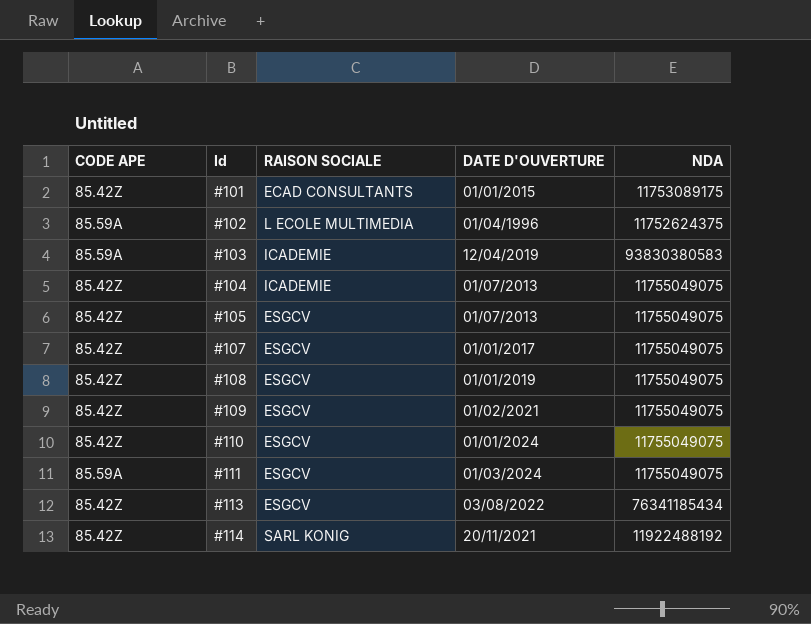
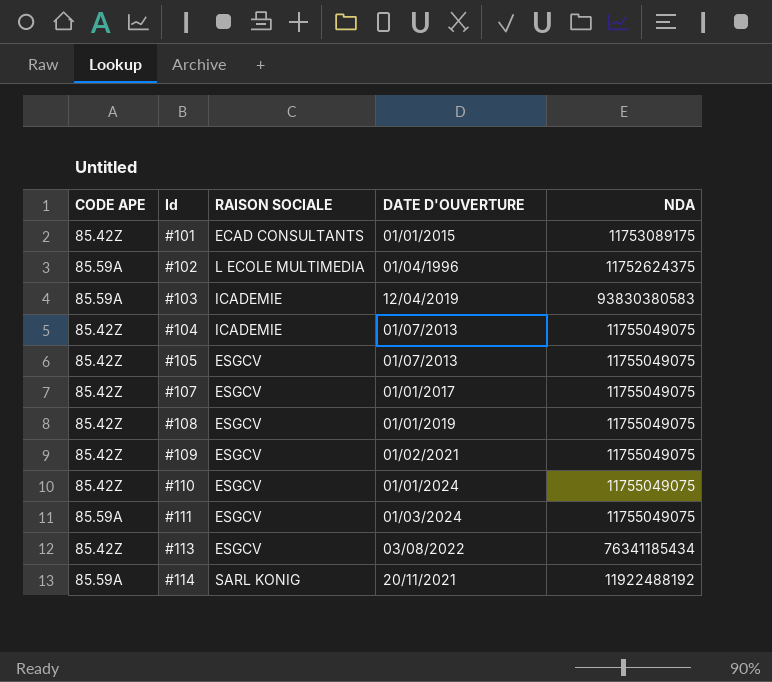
#114 | CODE APE: 85.42Z -> 85.59A

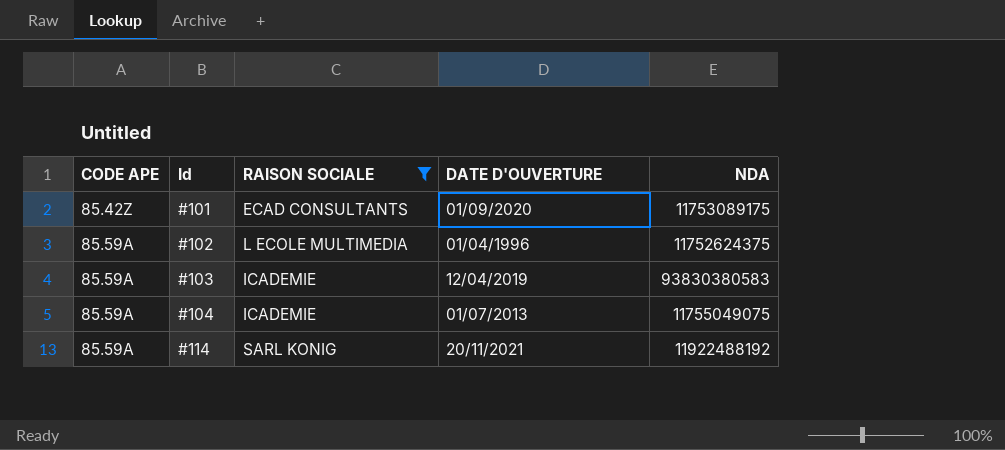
filter: none -> RAISON SOCIALE != ESGCV
#101 | DATE D'OUVERTURE: 01/01/2015 -> 01/09/2020
#104 | CODE APE: 85.42Z -> 85.59A

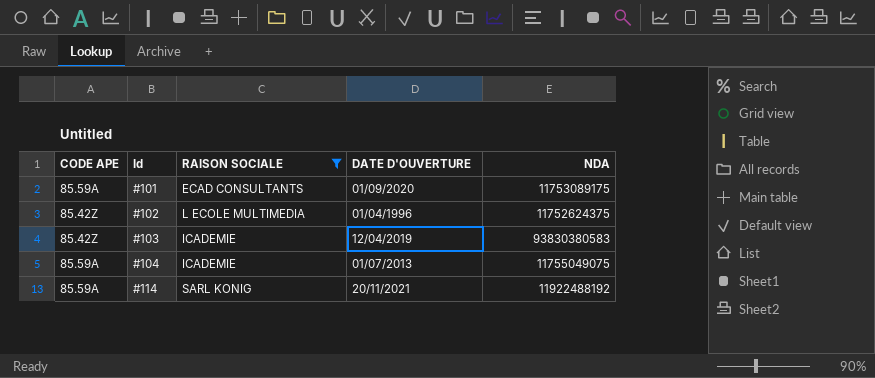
#101 | CODE APE: 85.42Z -> 85.59A
#102 | CODE APE: 85.59A -> 85.42Z
#103 | CODE APE: 85.59A -> 85.42Z

